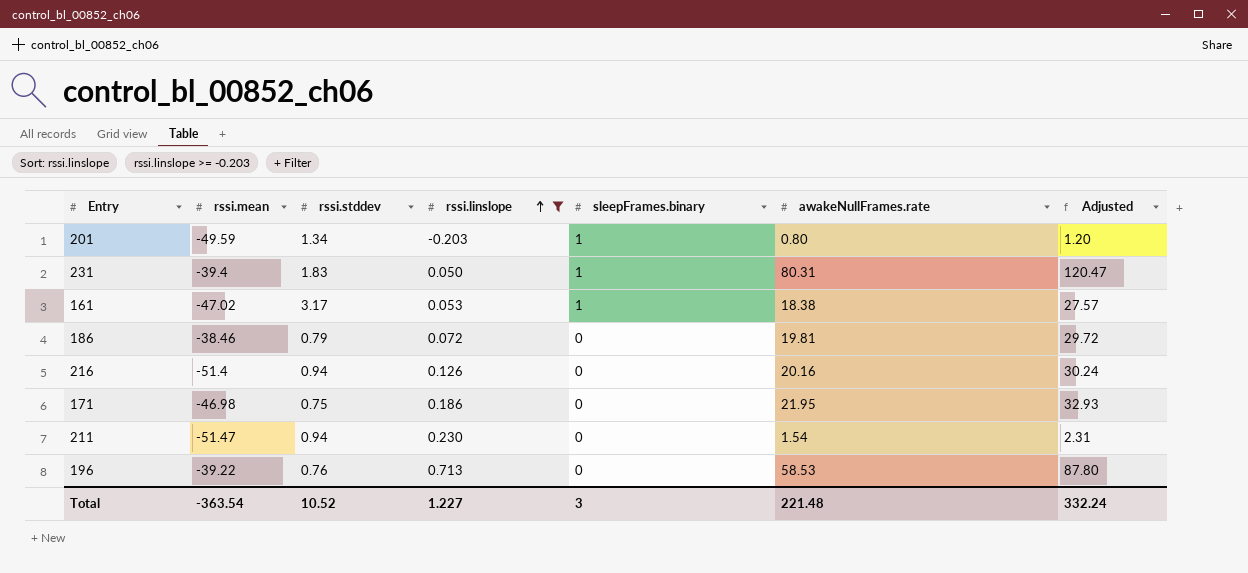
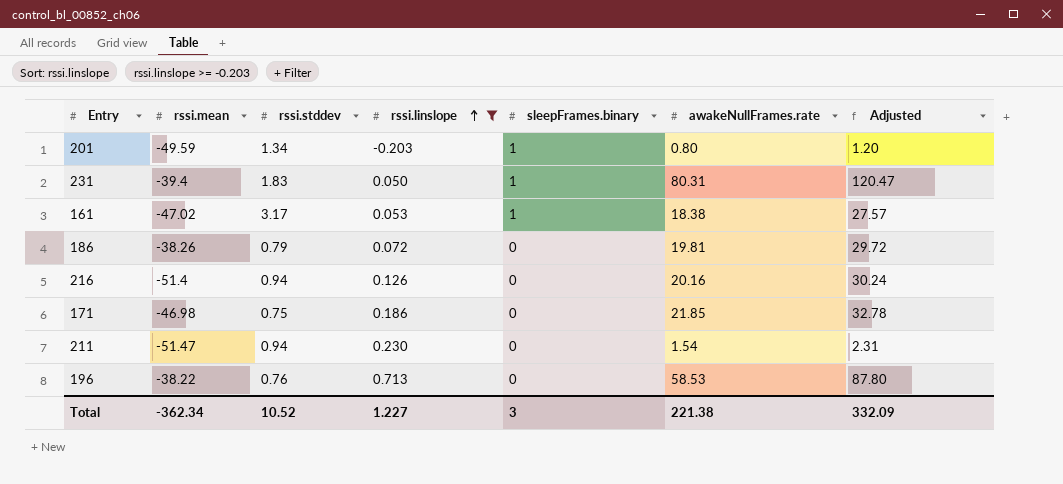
186 | rssi.mean: -38.46 -> -38.26
171 | awakeNullFrames.rate: 21.95 -> 21.85
171 | Adjusted: 32.93 -> 32.78
196 | rssi.mean: -39.22 -> -38.22
Total | rssi.mean: -363.54 -> -362.34
Total | awakeNullFrames.rate: 221.48 -> 221.38
Total | Adjusted: 332.24 -> 332.09

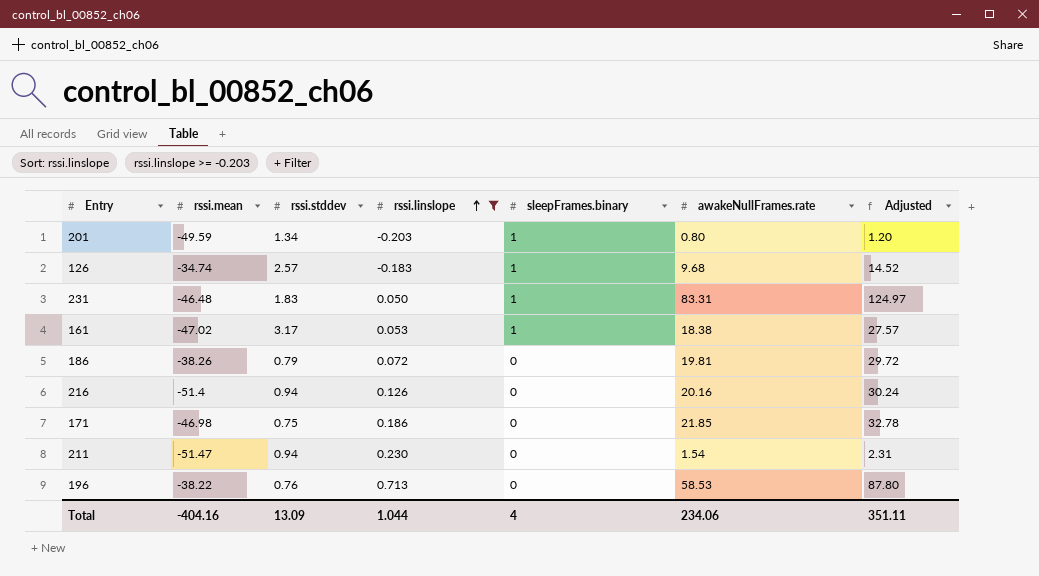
row 126: none -> -34.74 | 2.57 | -0.183 | 1 | 9.68 | 14.52
231 | rssi.mean: -39.4 -> -46.48
231 | awakeNullFrames.rate: 80.31 -> 83.31
231 | Adjusted: 120.47 -> 124.97
Total | rssi.mean: -362.34 -> -404.16
Total | rssi.stddev: 10.52 -> 13.09
Total | rssi.linslope: 1.227 -> 1.044
Total | sleepFrames.binary: 3 -> 4
Total | awakeNullFrames.rate: 221.38 -> 234.06
Total | Adjusted: 332.09 -> 351.11

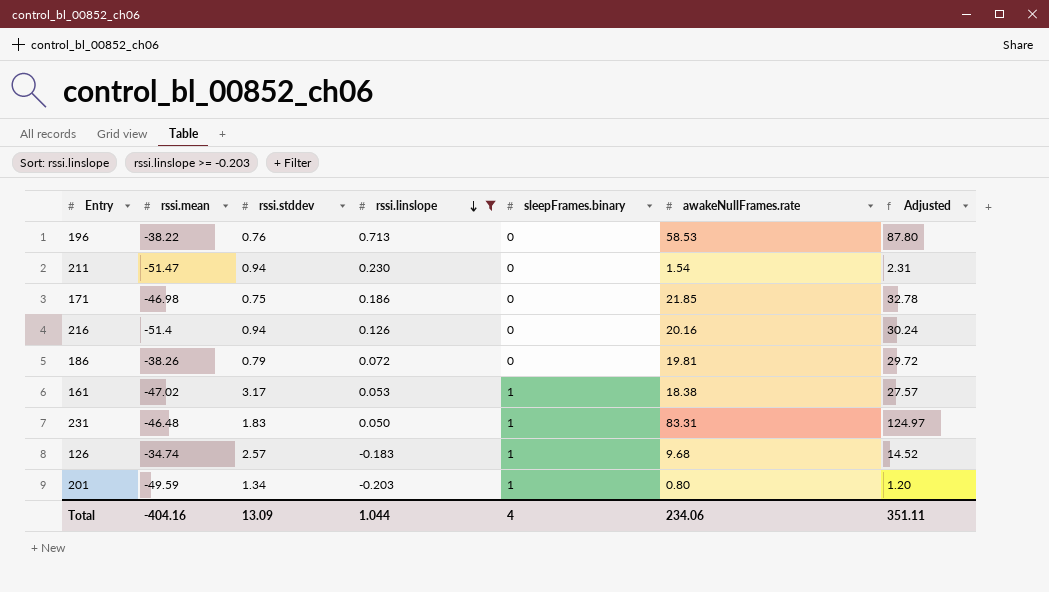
row order: rssi.linslope ascending -> rssi.linslope descending

